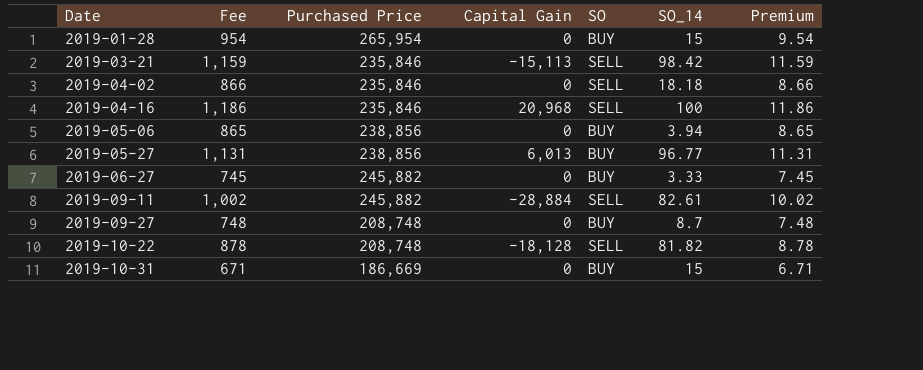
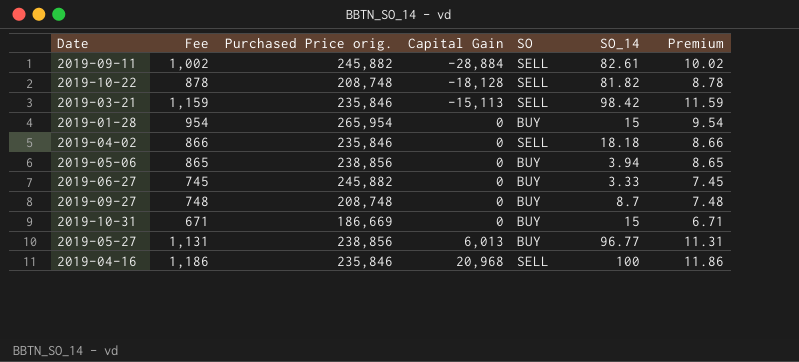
row order: Date ascending -> Capital Gain ascending
column name: Purchased Price -> Purchased Price orig.

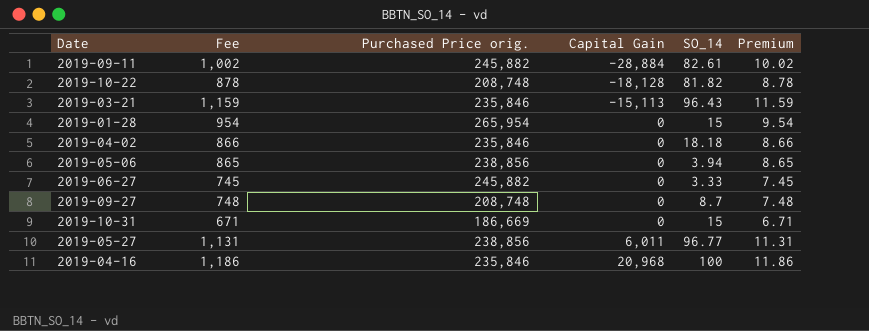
column SO | position: 5 -> none
2019-03-21 | SO_14: 98.42 -> 96.43
2019-05-27 | Capital Gain: 6,013 -> 6,011

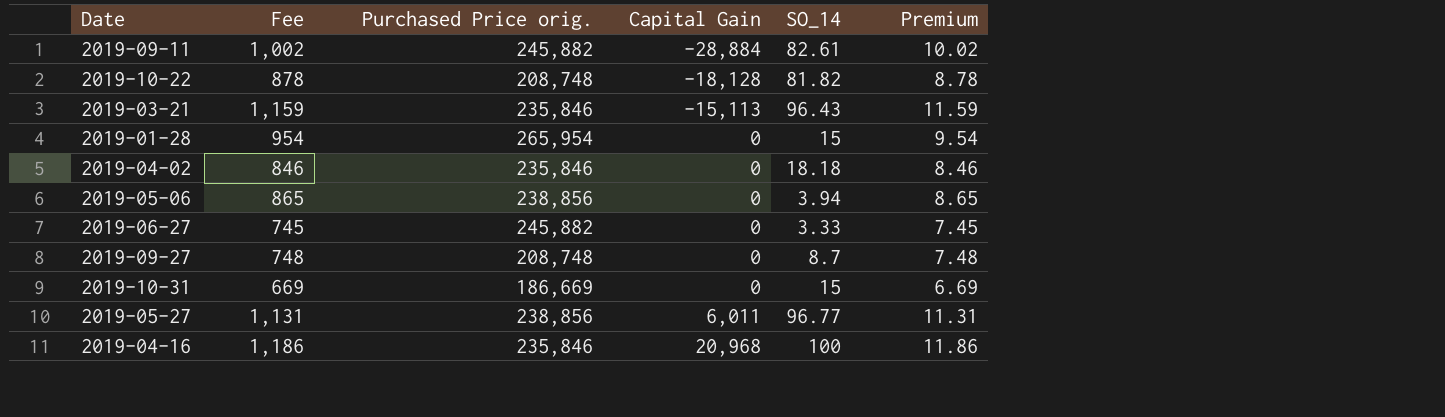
2019-04-02 | Fee: 866 -> 846
2019-04-02 | Premium: 8.66 -> 8.46
2019-10-31 | Fee: 671 -> 669
2019-10-31 | Premium: 6.71 -> 6.69

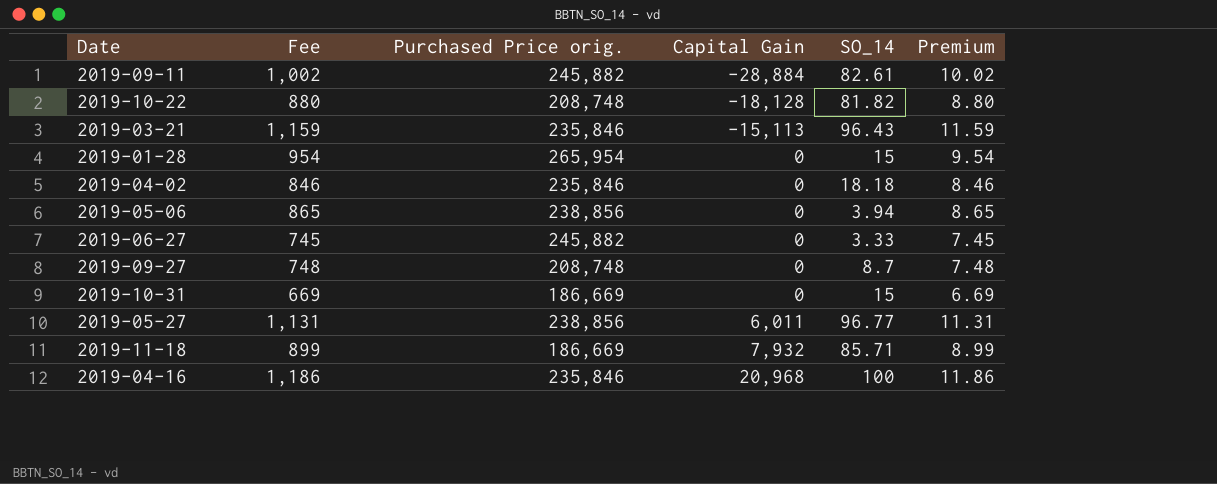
2019-10-22 | Fee: 878 -> 880
2019-10-22 | Premium: 8.78 -> 8.80
row 2019-11-18: none -> 899 | 186,669 | 7,932 | 85.71 | 8.99

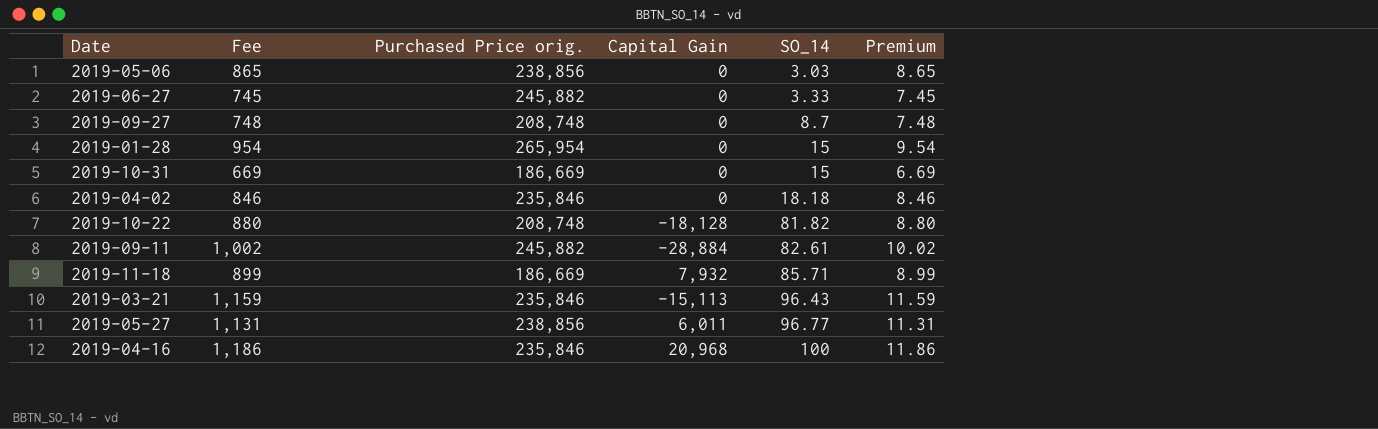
row order: Capital Gain ascending -> SO_14 ascending
2019-05-06 | SO_14: 3.94 -> 3.03

